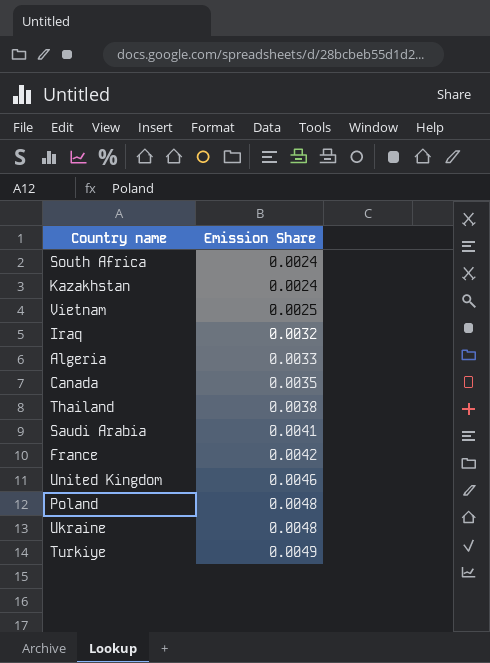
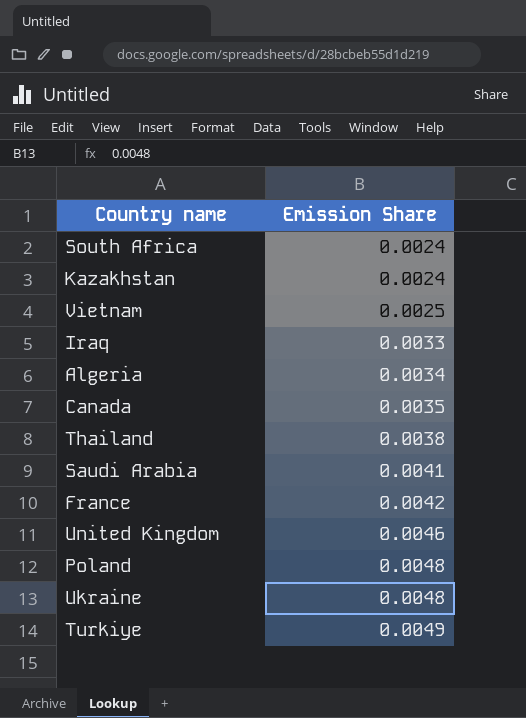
Iraq | Emission Share: 0.0032 -> 0.0033
Algeria | Emission Share: 0.0033 -> 0.0034

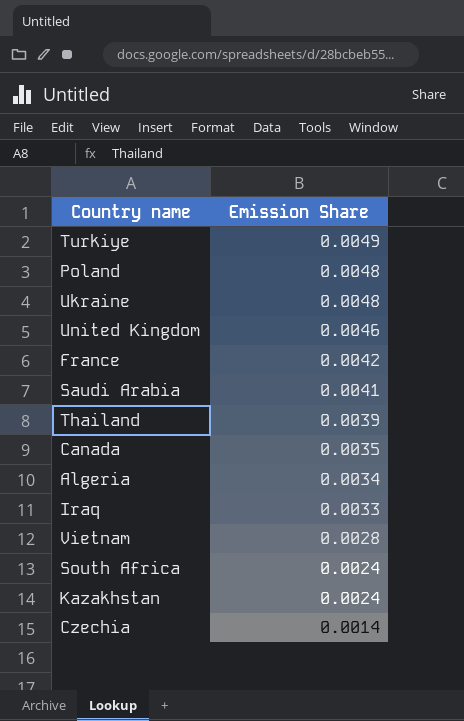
row order: Emission Share ascending -> Emission Share descending
Thailand | Emission Share: 0.0038 -> 0.0039
Vietnam | Emission Share: 0.0025 -> 0.0028
row Czechia: none -> 0.0014

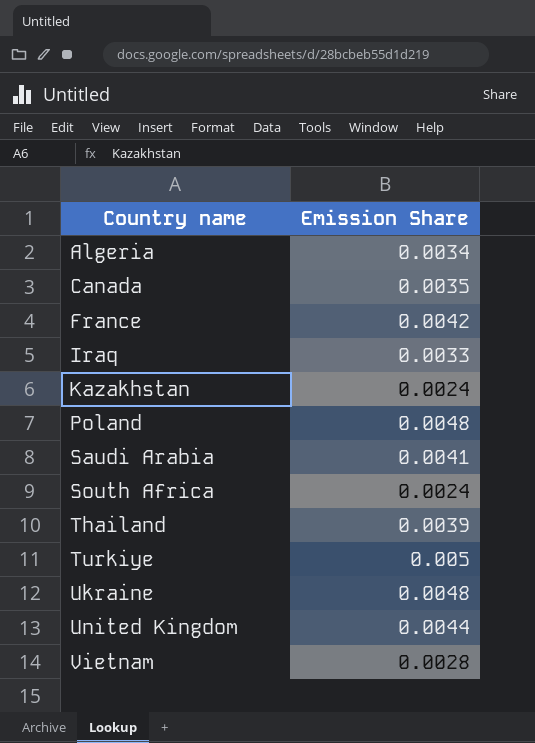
row order: Emission Share descending -> Country name ascending
row Czechia: 0.0014 -> none
Turkiye | Emission Share: 0.0049 -> 0.005
United Kingdom | Emission Share: 0.0046 -> 0.0044

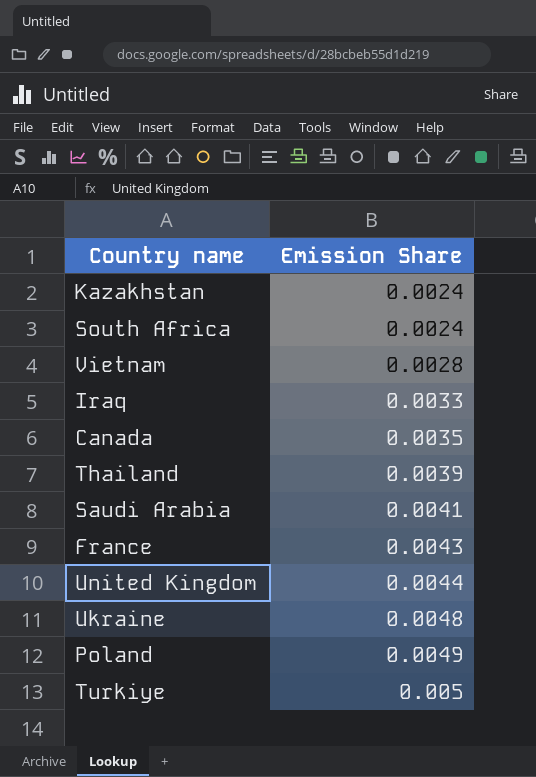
row order: Country name ascending -> Emission Share ascending
row Algeria: 0.0034 -> none
France | Emission Share: 0.0042 -> 0.0043
Poland | Emission Share: 0.0048 -> 0.0049

